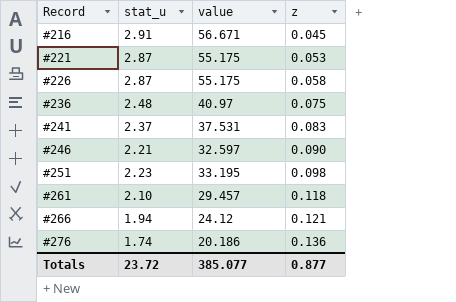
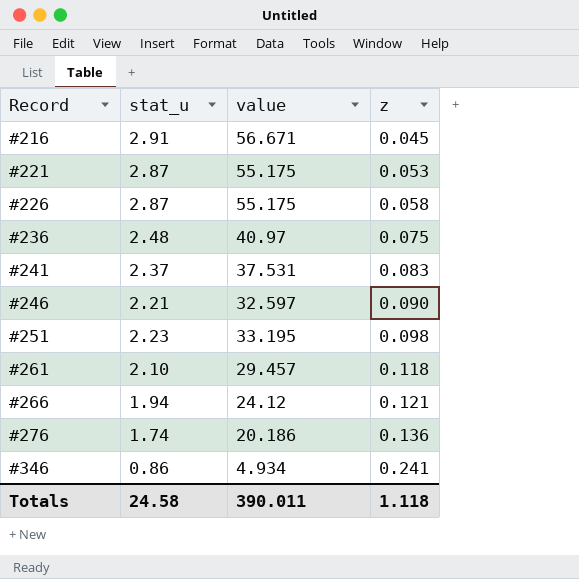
row #346: none -> 0.86 | 4.934 | 0.241
Totals | stat_u: 23.72 -> 24.58
Totals | value: 385.077 -> 390.011
Totals | z: 0.877 -> 1.118

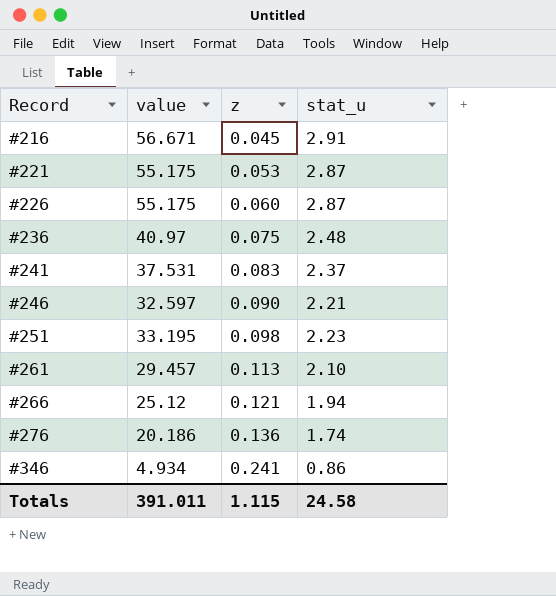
column stat_u | position: 2 -> 4
#226 | z: 0.058 -> 0.060
#261 | z: 0.118 -> 0.113
#266 | value: 24.12 -> 25.12
Totals | value: 390.011 -> 391.011
Totals | z: 1.118 -> 1.115

